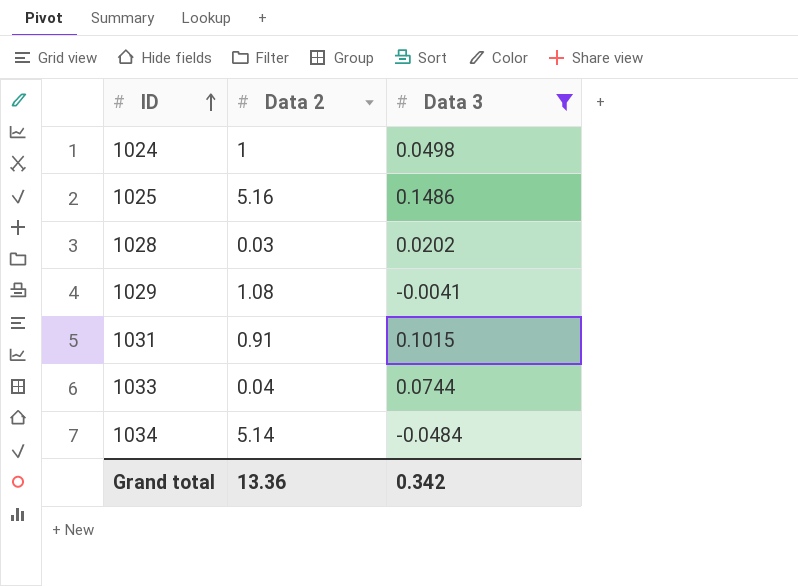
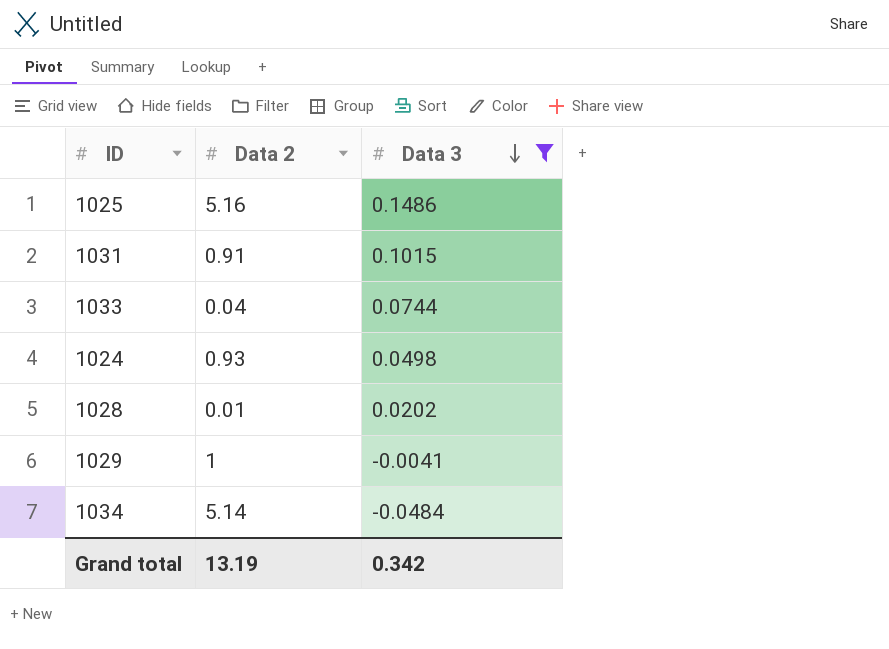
row order: ID ascending -> Data 3 descending
1024 | Data 2: 1 -> 0.93
1028 | Data 2: 0.03 -> 0.01
1029 | Data 2: 1.08 -> 1
Grand total | Data 2: 13.36 -> 13.19

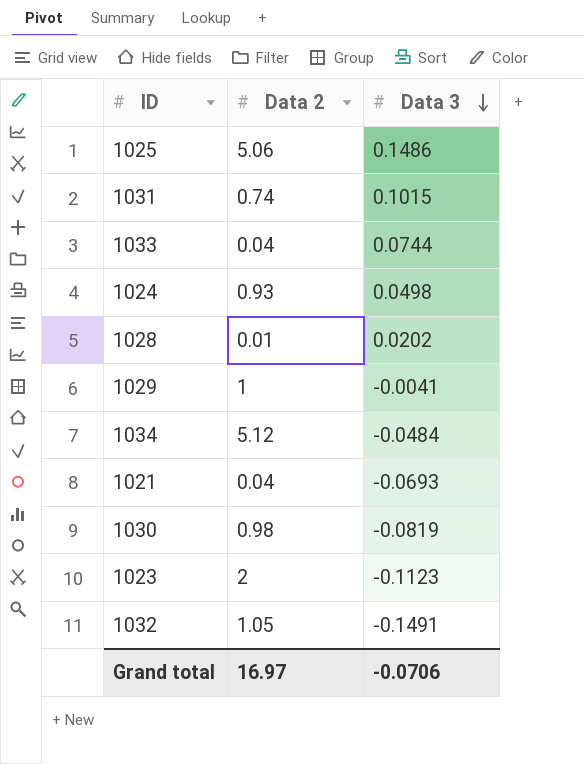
filter: Data 3 >= -0.0484 -> none
1025 | Data 2: 5.16 -> 5.06
1031 | Data 2: 0.91 -> 0.74
1034 | Data 2: 5.14 -> 5.12
Grand total | Data 2: 13.19 -> 16.97
Grand total | Data 3: 0.342 -> -0.0706

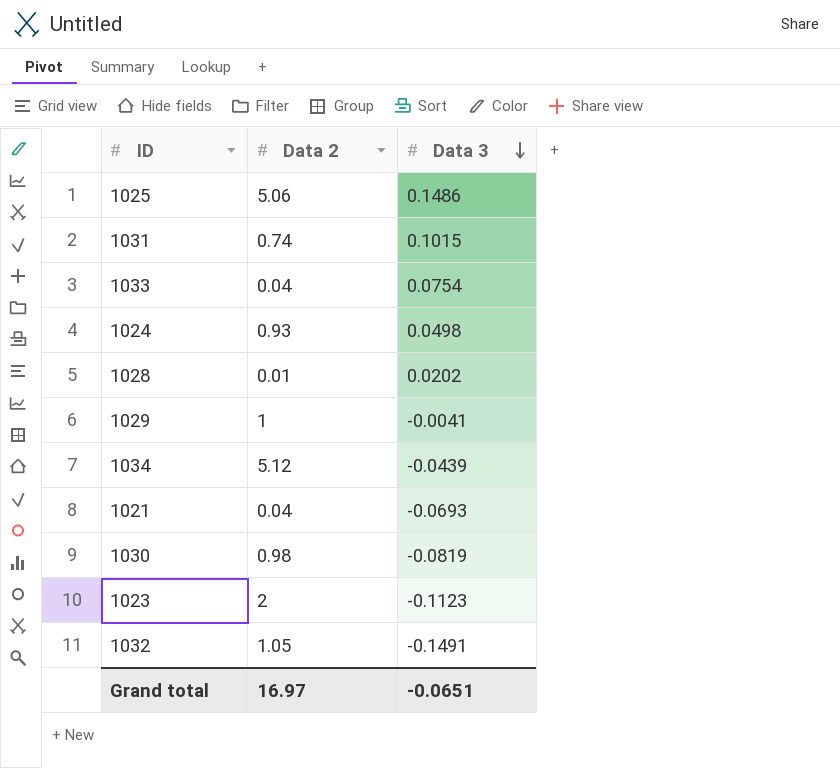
1033 | Data 3: 0.0744 -> 0.0754
1034 | Data 3: -0.0484 -> -0.0439
Grand total | Data 3: -0.0706 -> -0.0651

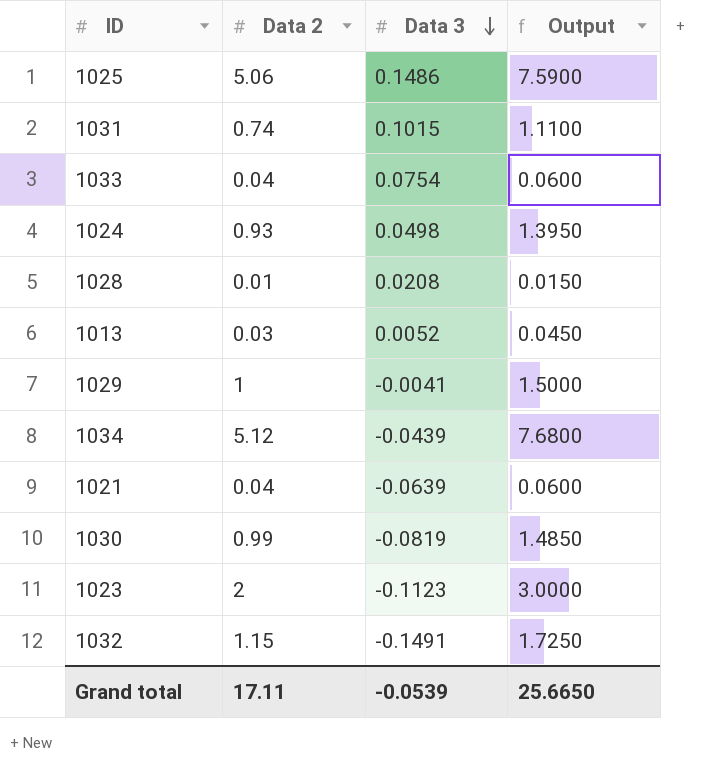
column Output | formula: none -> [Data 2] * 1.5
1028 | Data 3: 0.0202 -> 0.0208
row 1013: none -> 0.03 | 0.0052 | 0.0450
1021 | Data 3: -0.0693 -> -0.0639
1030 | Data 2: 0.98 -> 0.99
1032 | Data 2: 1.05 -> 1.15
Grand total | Data 2: 16.97 -> 17.11
Grand total | Data 3: -0.0651 -> -0.0539

